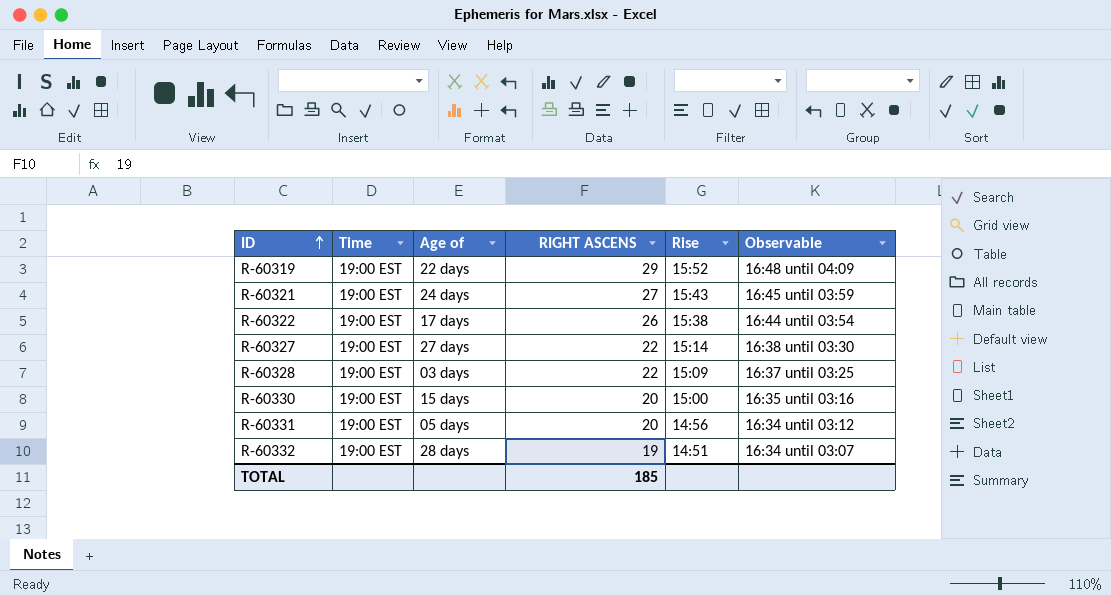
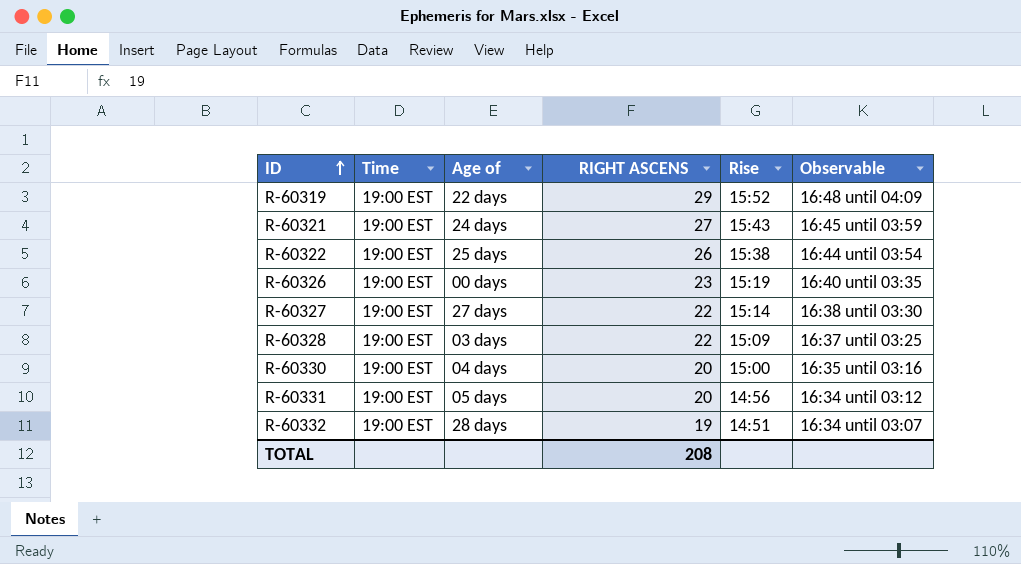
R-60322 | Age of: 17 days -> 25 days
row R-60326: none -> 19:00 EST | 00 days | 23 | 15:19 | 16:40 until 03:35
R-60330 | Age of: 15 days -> 04 days
TOTAL | RIGHT ASCENS: 185 -> 208

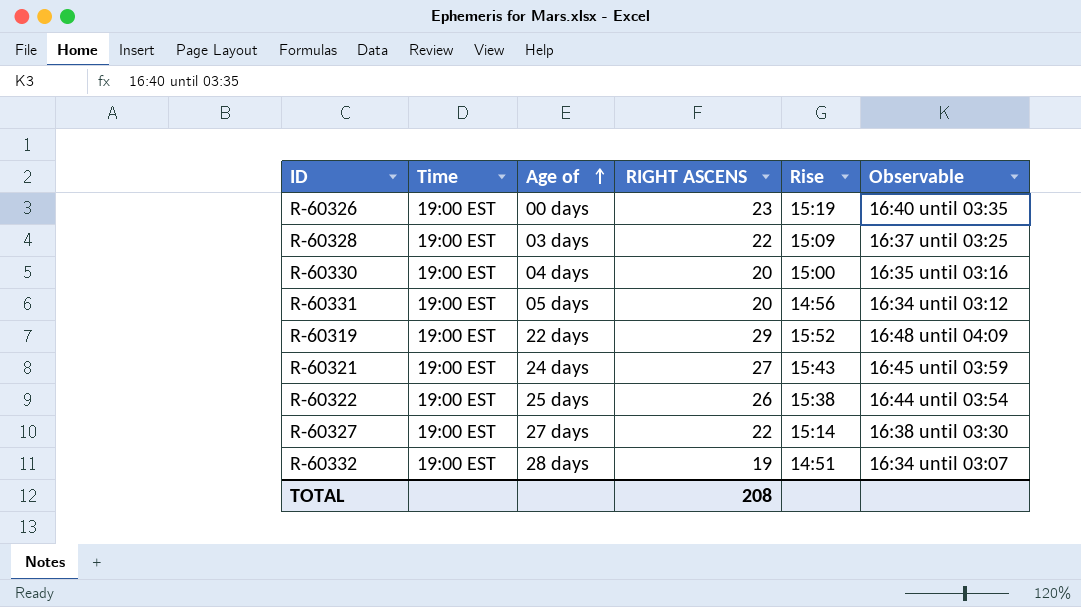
row order: ID ascending -> Age of ascending

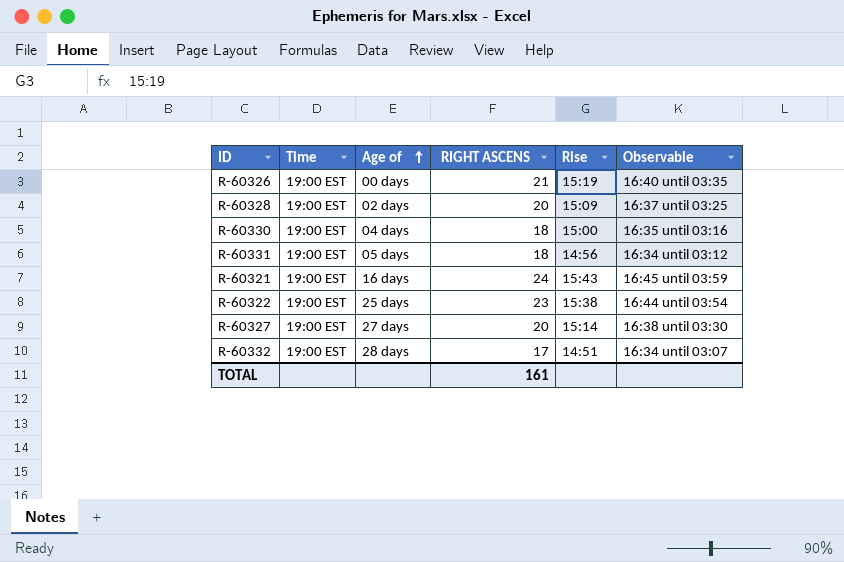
row R-60319: 19:00 EST | 22 days | 29 | 15:52 | 16:48 until 04:09 -> none
R-60326 | RIGHT ASCENS: 23 -> 21
R-60328 | Age of: 03 days -> 02 days
R-60328 | RIGHT ASCENS: 22 -> 20
R-60330 | RIGHT ASCENS: 20 -> 18
R-60331 | RIGHT ASCENS: 20 -> 18
R-60321 | Age of: 24 days -> 16 days
R-60321 | RIGHT ASCENS: 27 -> 24
R-60322 | RIGHT ASCENS: 26 -> 23
R-60327 | RIGHT ASCENS: 22 -> 20
R-60332 | RIGHT ASCENS: 19 -> 17
TOTAL | RIGHT ASCENS: 208 -> 161

